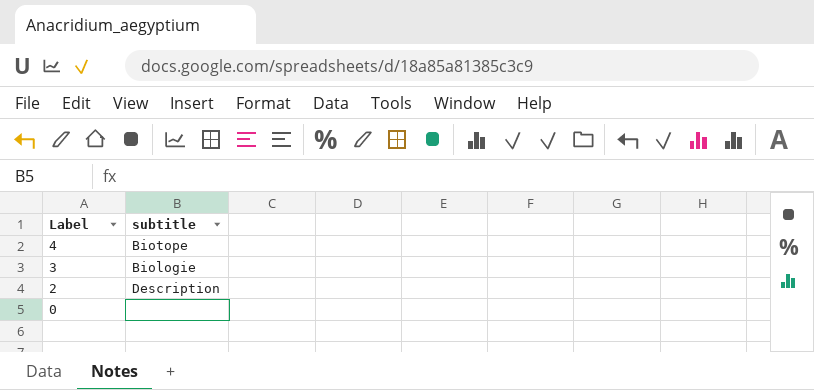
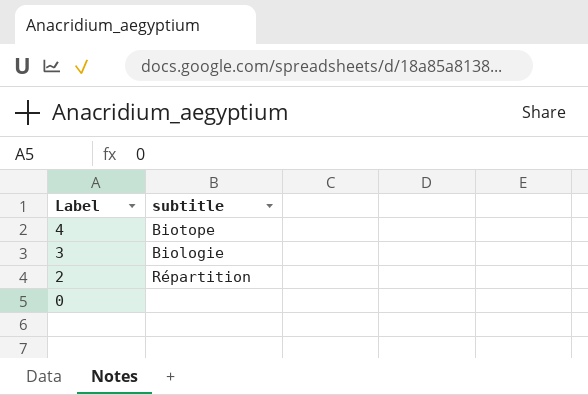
2 | subtitle: Description -> Répartition

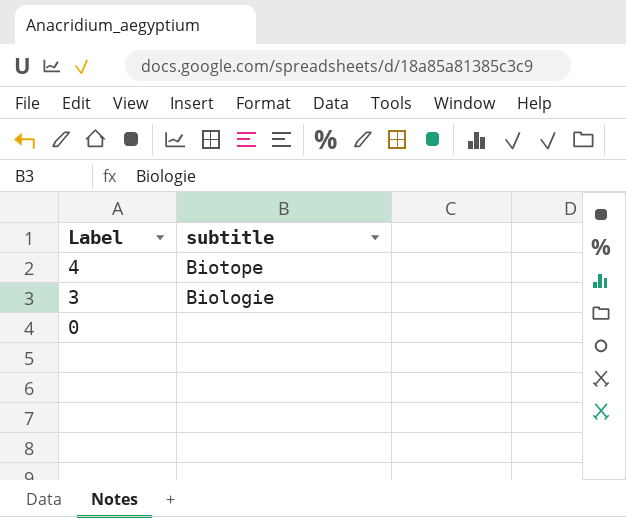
row 2: Répartition -> none

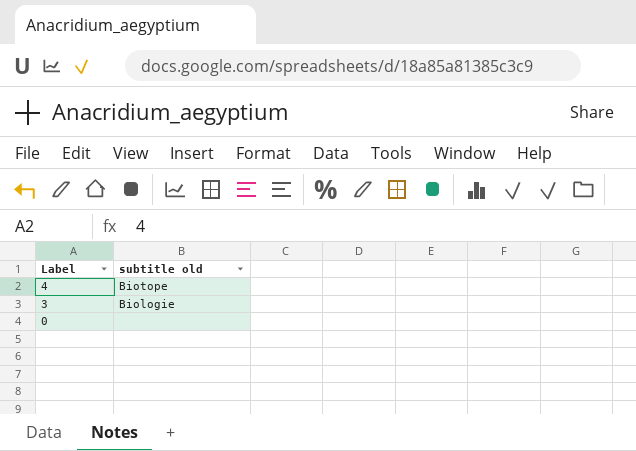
column name: subtitle -> subtitle old

